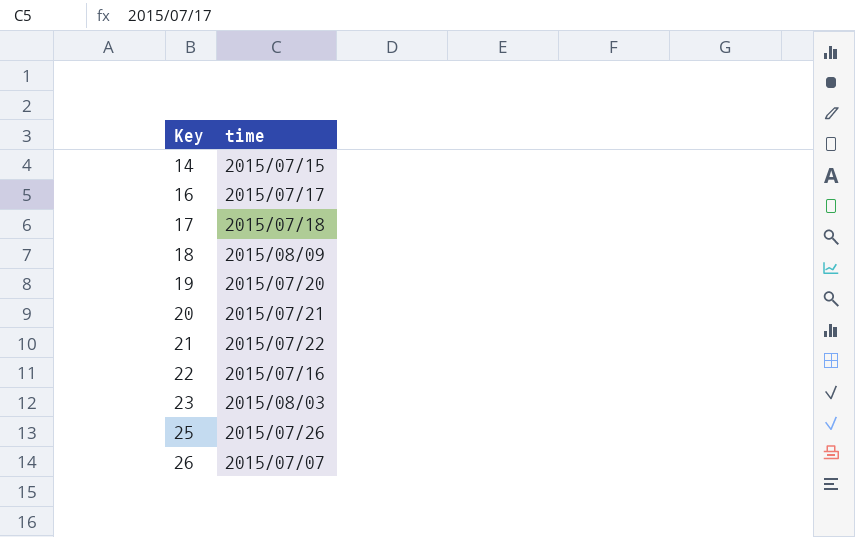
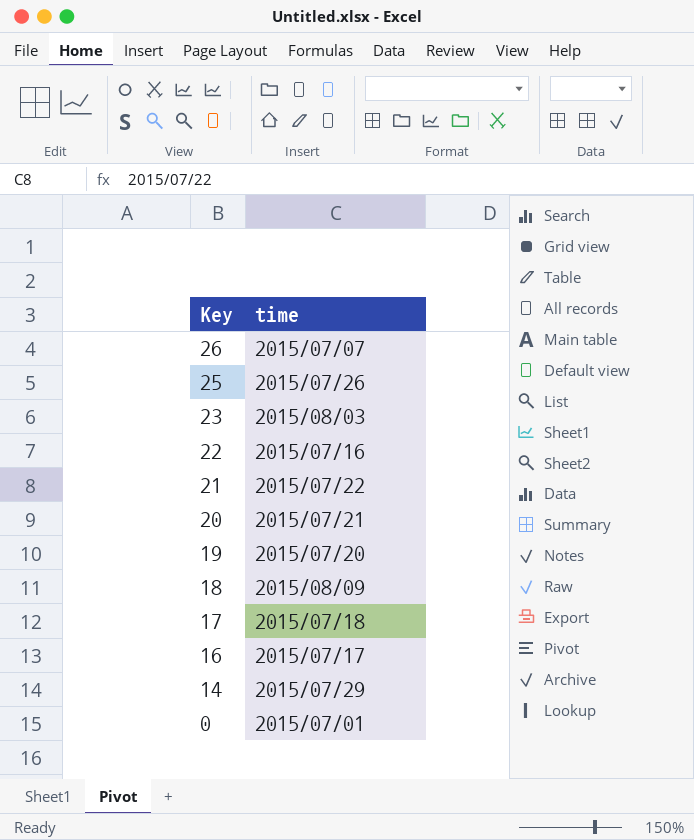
row order: Key ascending -> Key descending
14 | time: 2015/07/15 -> 2015/07/29
row 0: none -> 2015/07/01

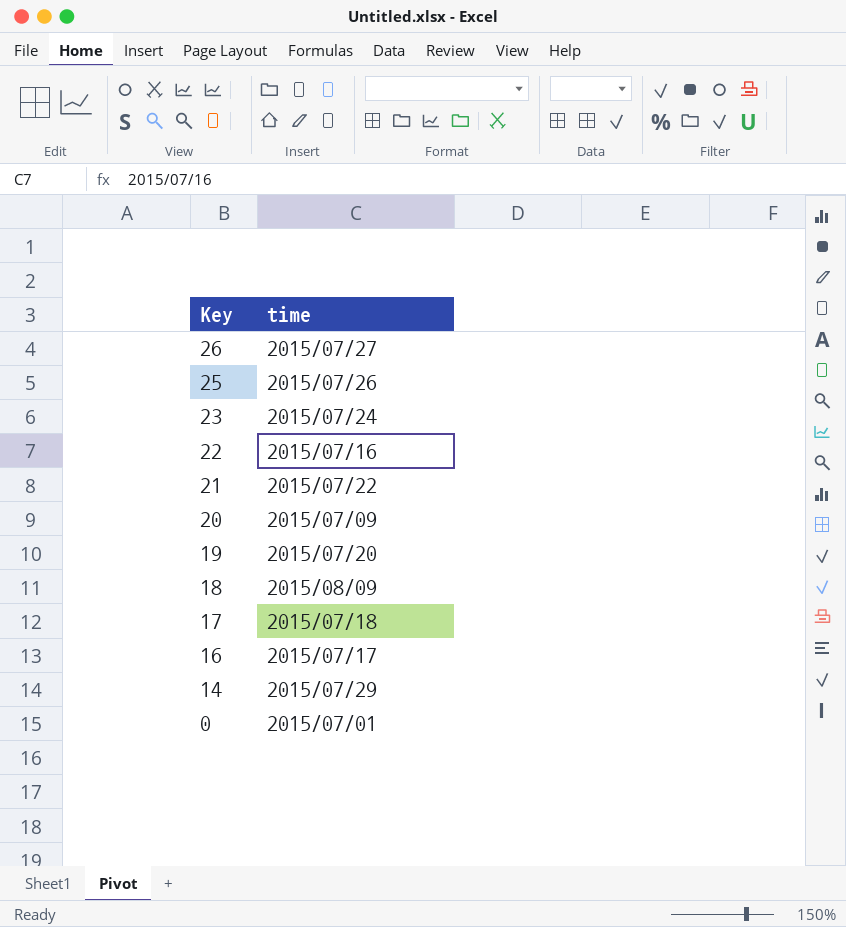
26 | time: 2015/07/07 -> 2015/07/27
23 | time: 2015/08/03 -> 2015/07/24
20 | time: 2015/07/21 -> 2015/07/09

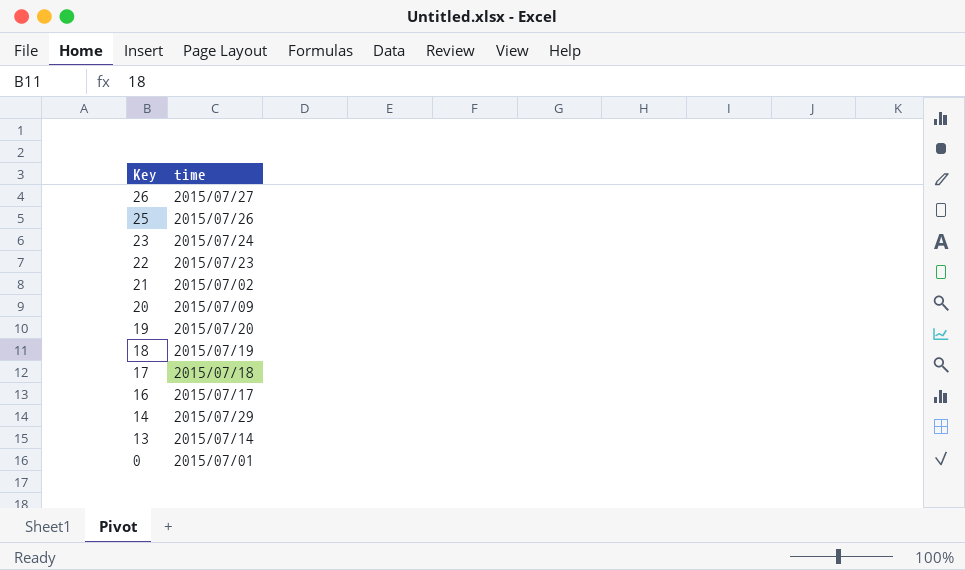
22 | time: 2015/07/16 -> 2015/07/23
21 | time: 2015/07/22 -> 2015/07/02
18 | time: 2015/08/09 -> 2015/07/19
row 13: none -> 2015/07/14

